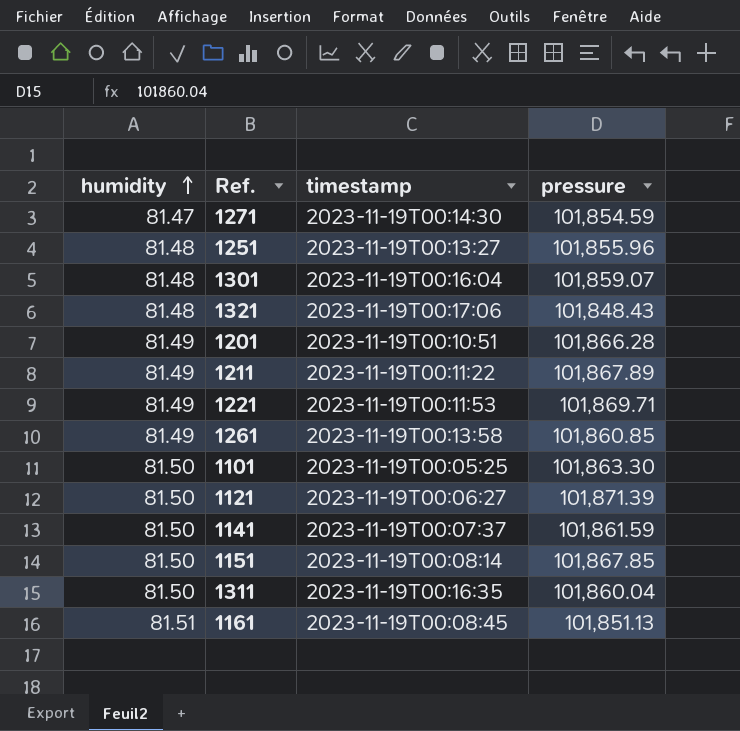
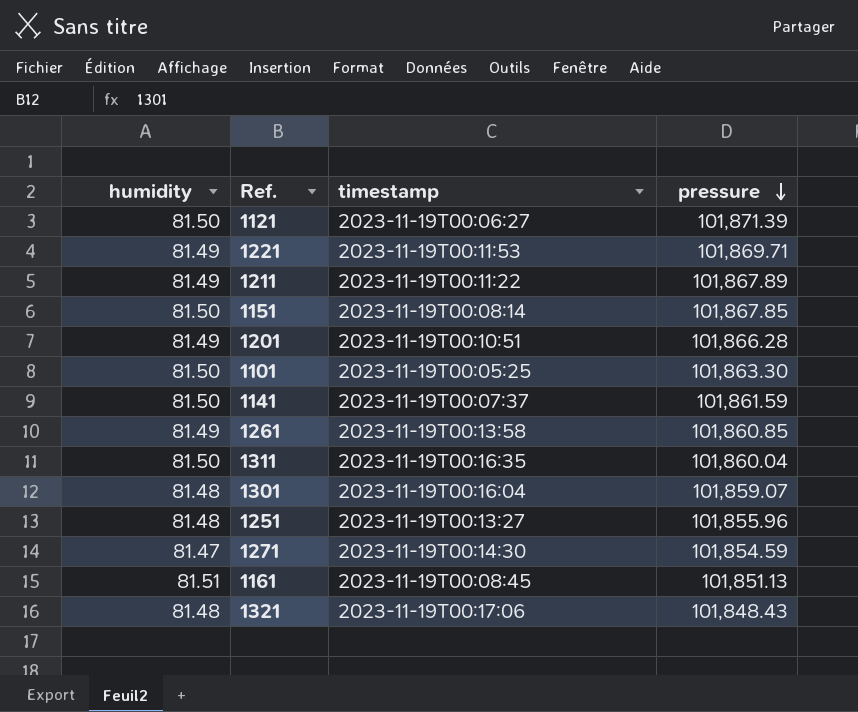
row order: humidity ascending -> pressure descending

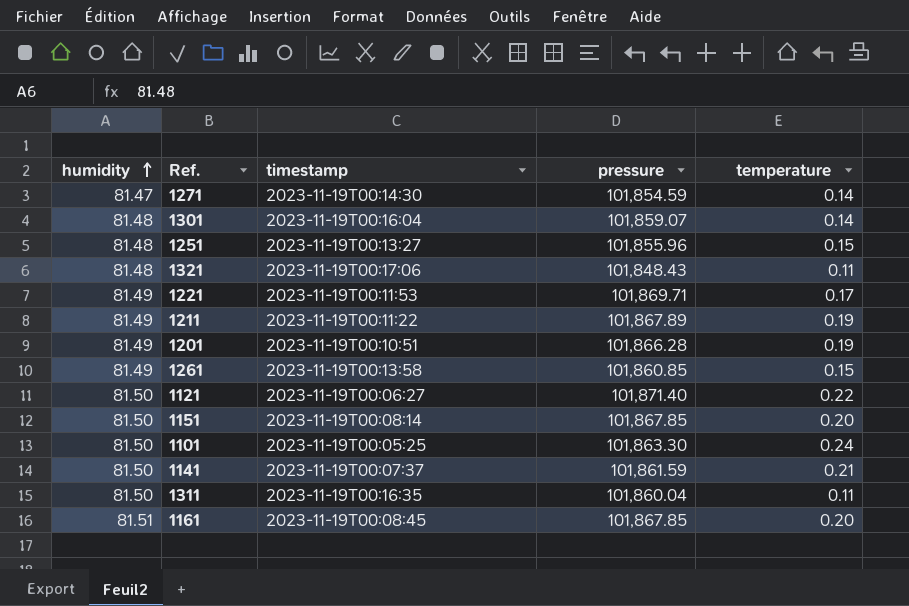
row order: pressure descending -> humidity ascending
column temperature | position: none -> 5
1121 | pressure: 101,871.39 -> 101,871.40
1161 | pressure: 101,851.13 -> 101,867.85

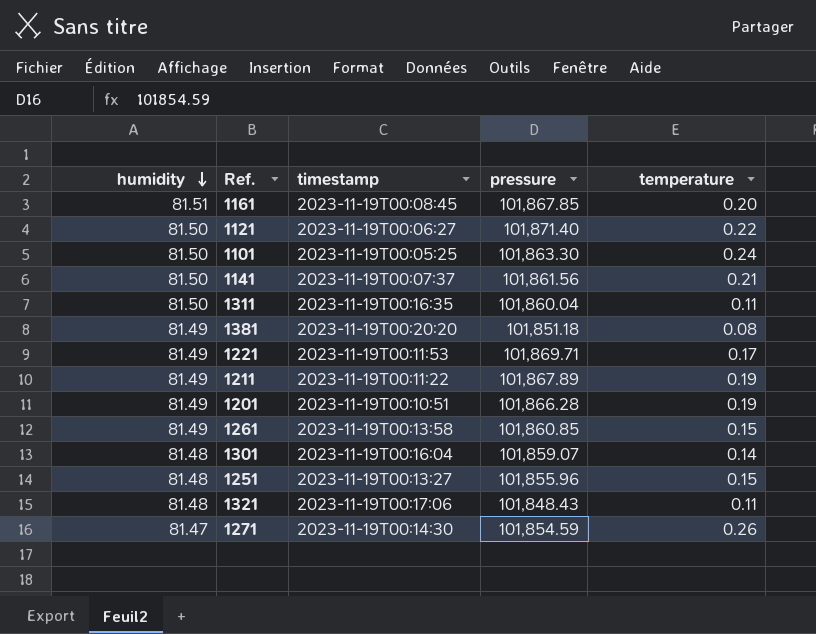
row order: humidity ascending -> humidity descending
row 1151: 81.50 | 2023-11-19T00:08:14 | 101,867.85 | 0.20 -> none
1141 | pressure: 101,861.59 -> 101,861.56
row 1381: none -> 81.49 | 2023-11-19T00:20:20 | 101,851.18 | 0.08
1271 | temperature: 0.14 -> 0.26

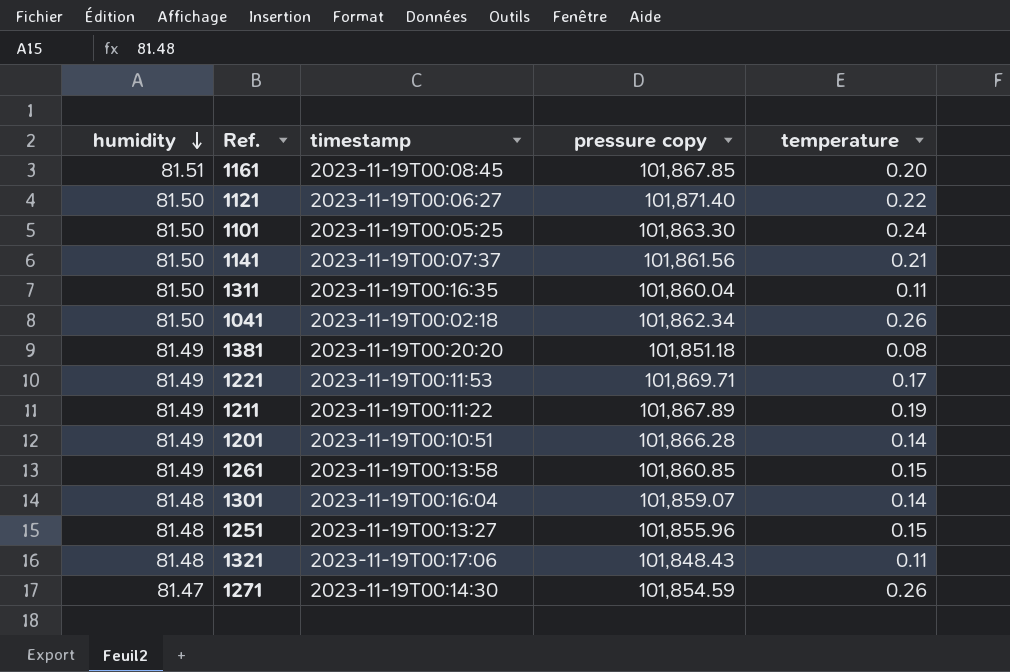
column name: pressure -> pressure copy
row 1041: none -> 81.50 | 2023-11-19T00:02:18 | 101,862.34 | 0.26
1201 | temperature: 0.19 -> 0.14

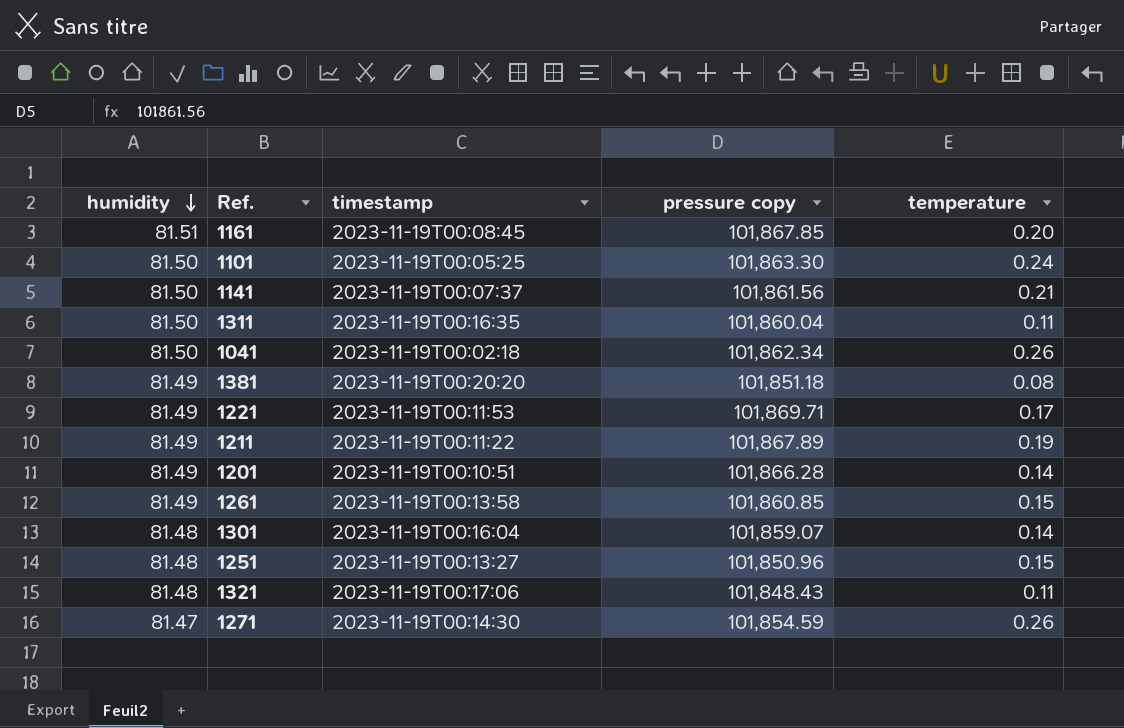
row 1121: 81.50 | 2023-11-19T00:06:27 | 101,871.40 | 0.22 -> none
1251 | pressure copy: 101,855.96 -> 101,850.96

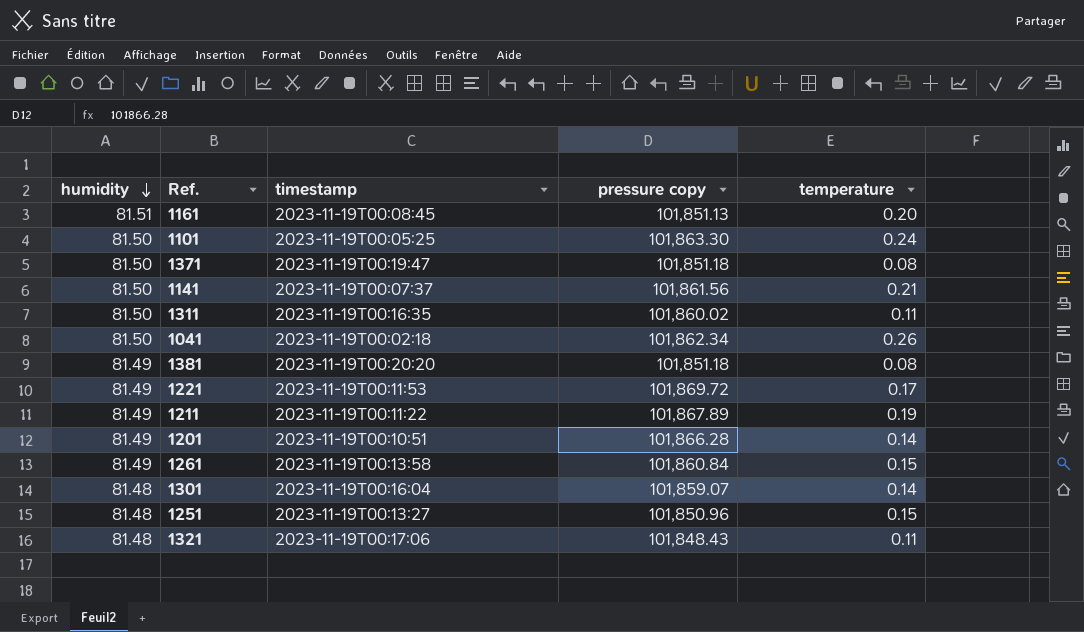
row 1271: 81.47 | 2023-11-19T00:14:30 | 101,854.59 | 0.26 -> none
1161 | pressure copy: 101,867.85 -> 101,851.13
row 1371: none -> 81.50 | 2023-11-19T00:19:47 | 101,851.18 | 0.08
1311 | pressure copy: 101,860.04 -> 101,860.02
1221 | pressure copy: 101,869.71 -> 101,869.72
1261 | pressure copy: 101,860.85 -> 101,860.84

